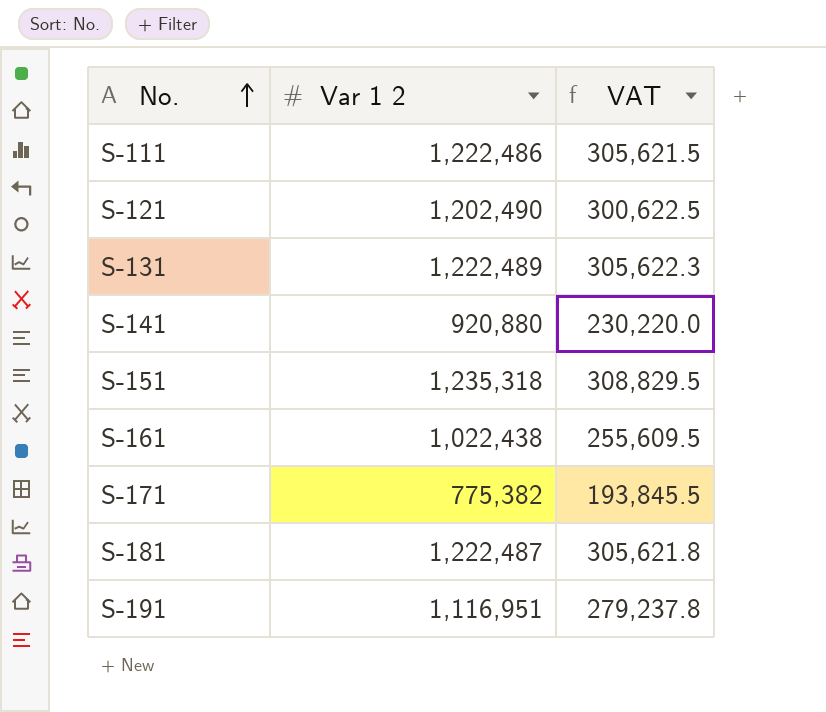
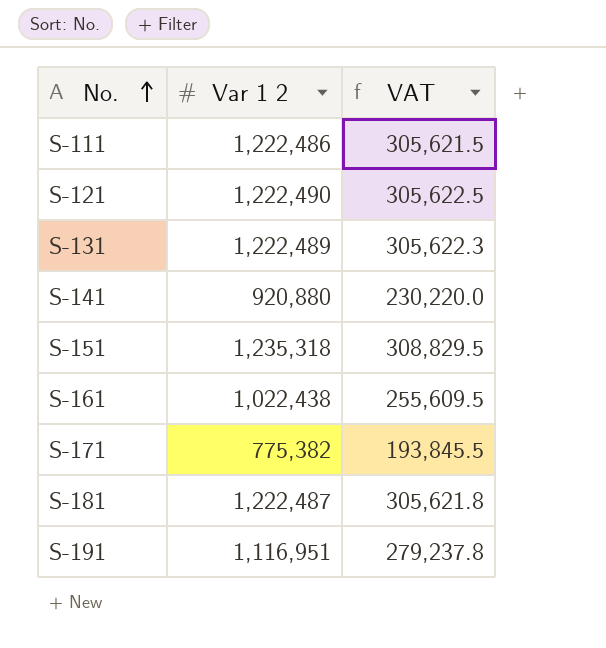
S-121 | Var 1 2: 1,202,490 -> 1,222,490
S-121 | VAT: 300,622.5 -> 305,622.5

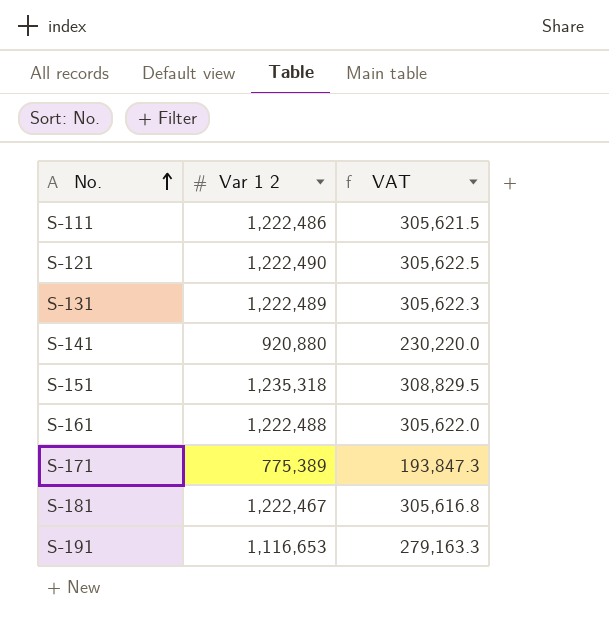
S-161 | Var 1 2: 1,022,438 -> 1,222,488
S-161 | VAT: 255,609.5 -> 305,622.0
S-171 | Var 1 2: 775,382 -> 775,389
S-171 | VAT: 193,845.5 -> 193,847.3
S-181 | Var 1 2: 1,222,487 -> 1,222,467
S-181 | VAT: 305,621.8 -> 305,616.8
S-191 | Var 1 2: 1,116,951 -> 1,116,653
S-191 | VAT: 279,237.8 -> 279,163.3

